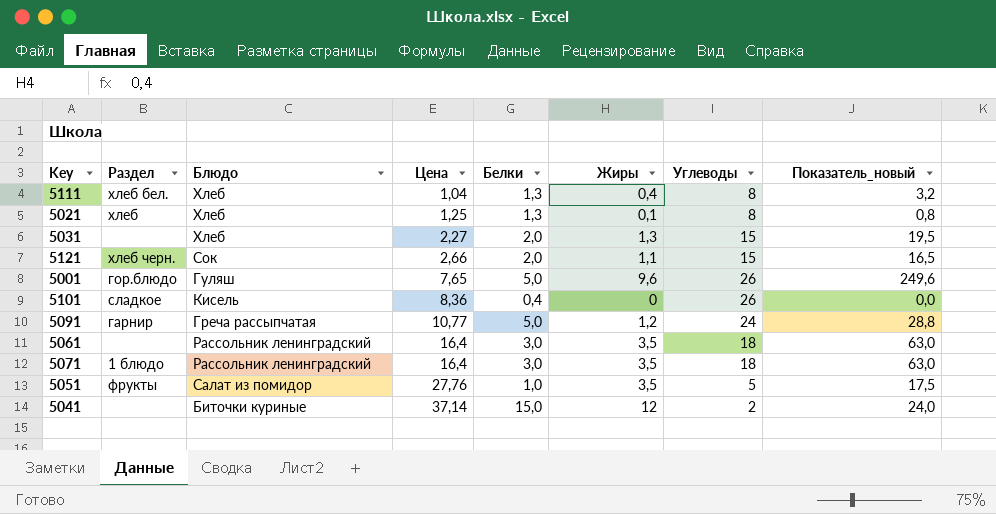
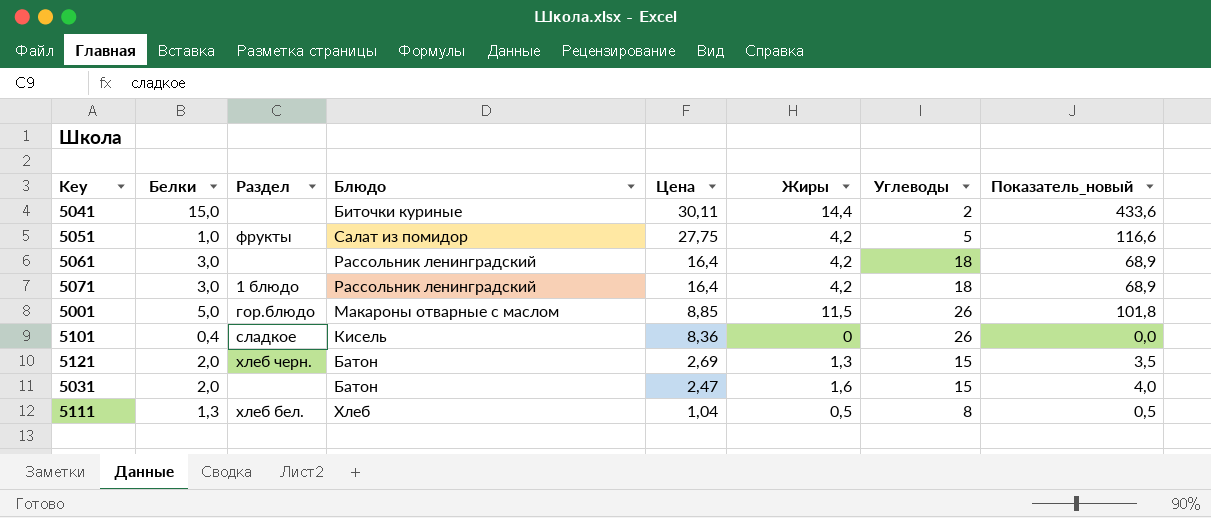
row order: Цена ascending -> Цена descending
column Белки | position: 5 -> 2
column Показатель_новый | formula: [Жиры] * [Углеводы] -> [Цена] * [Жиры]
row 5021: хлеб | Хлеб | 1,25 | 1,3 | 0,1 | 8 | 0,8 -> none
row 5091: гарнир | Греча рассыпчатая | 10,77 | 5,0 | 1,2 | 24 | 28,8 -> none
5041 | Цена: 37,14 -> 30,11
5041 | Жиры: 12 -> 14,4
5051 | Цена: 27,76 -> 27,75
5051 | Жиры: 3,5 -> 4,2
5061 | Жиры: 3,5 -> 4,2
5071 | Жиры: 3,5 -> 4,2
5001 | Блюдо: Гуляш -> Макароны отварные с маслом
5001 | Цена: 7,65 -> 8,85
5001 | Жиры: 9,6 -> 11,5
5121 | Блюдо: Сок -> Батон
5121 | Цена: 2,66 -> 2,69
5121 | Жиры: 1,1 -> 1,3
5031 | Блюдо: Хлеб -> Батон
5031 | Цена: 2,27 -> 2,47
5031 | Жиры: 1,3 -> 1,6
5111 | Жиры: 0,4 -> 0,5

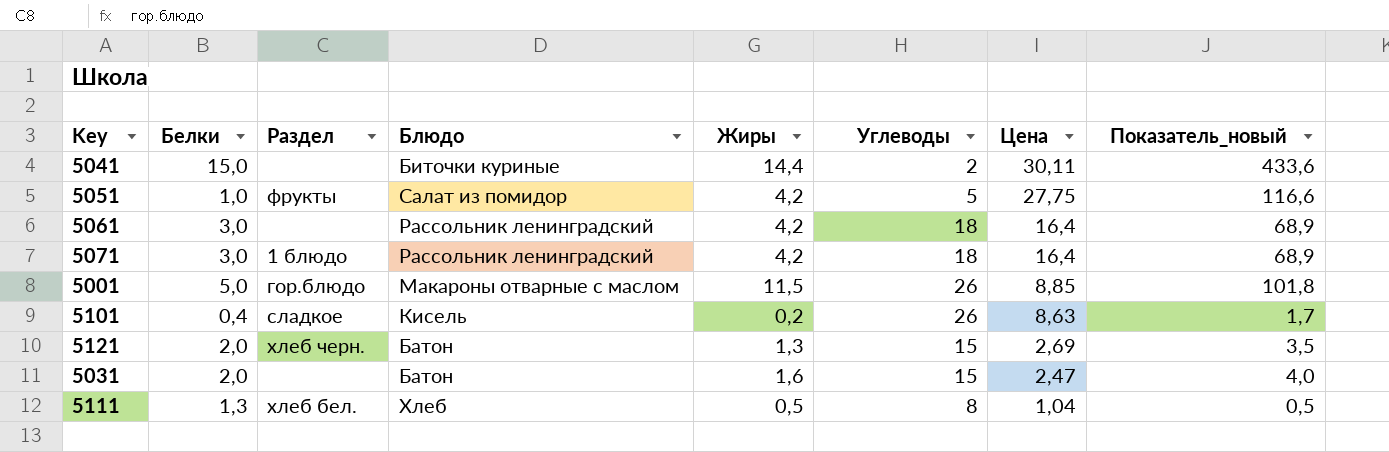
column Цена | position: 5 -> 7
5101 | Жиры: 0 -> 0,2
5101 | Цена: 8,36 -> 8,63
5101 | Показатель_новый: 0,0 -> 1,7

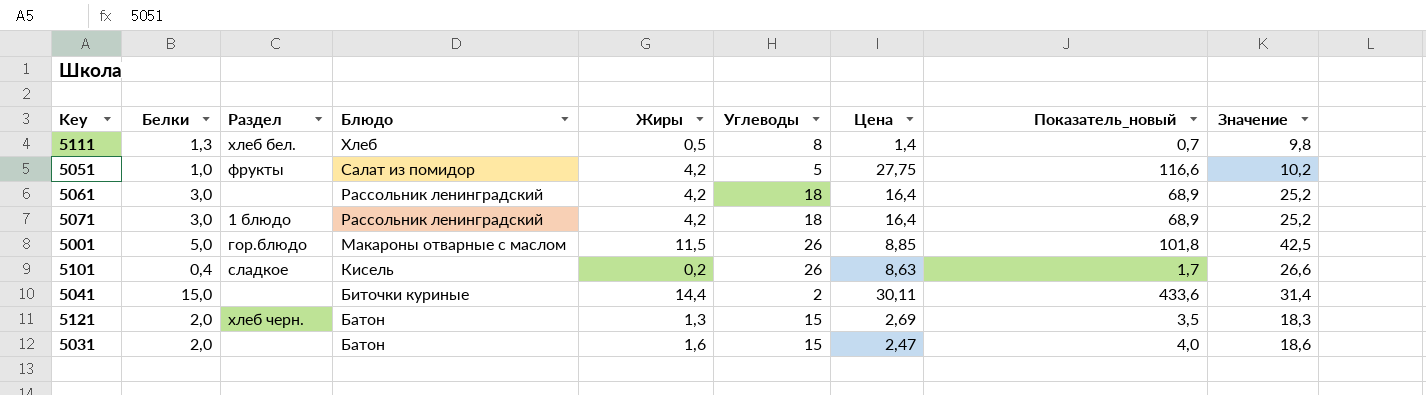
row order: Цена descending -> Блюдо descending
column Значение | formula: none -> [Белки] + [Жиры] + [Углеводы]
5111 | Цена: 1,04 -> 1,4
5111 | Показатель_новый: 0,5 -> 0,7

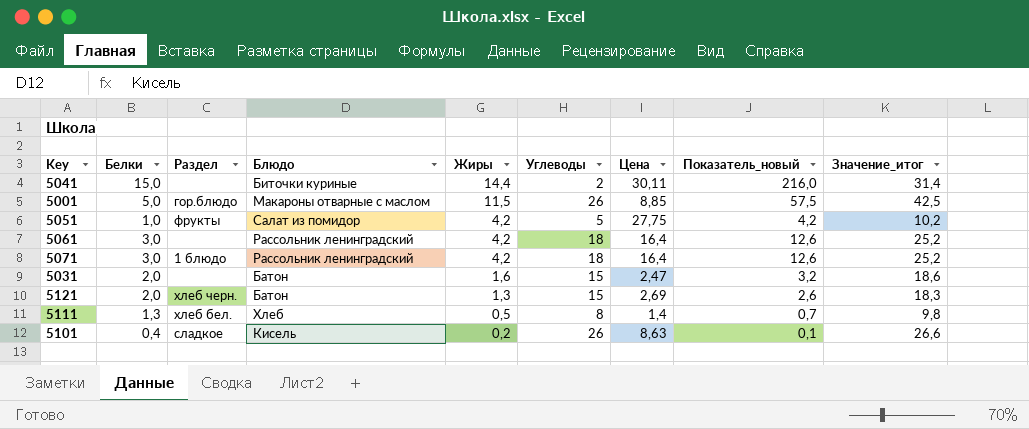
row order: Блюдо descending -> Жиры descending
column Показатель_новый | formula: [Жиры] * [Цена] -> [Белки] * [Жиры]
column name: Значение -> Значение_итог

